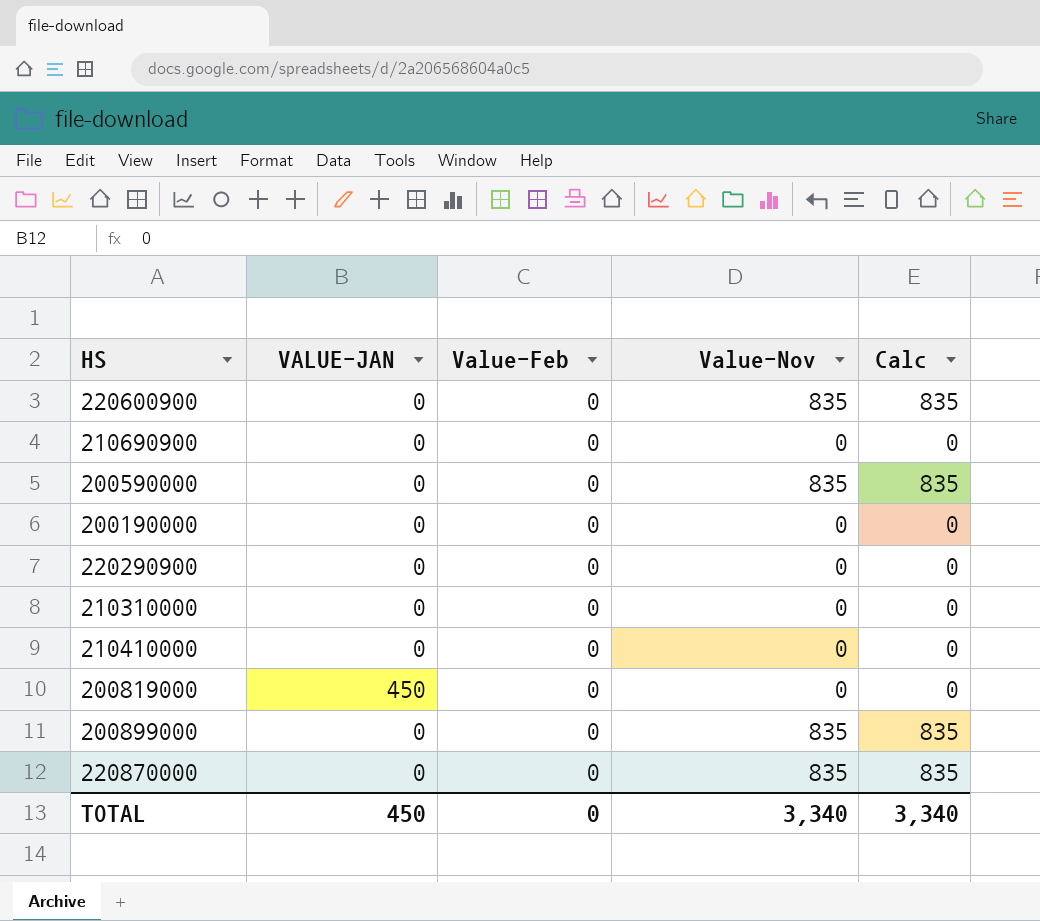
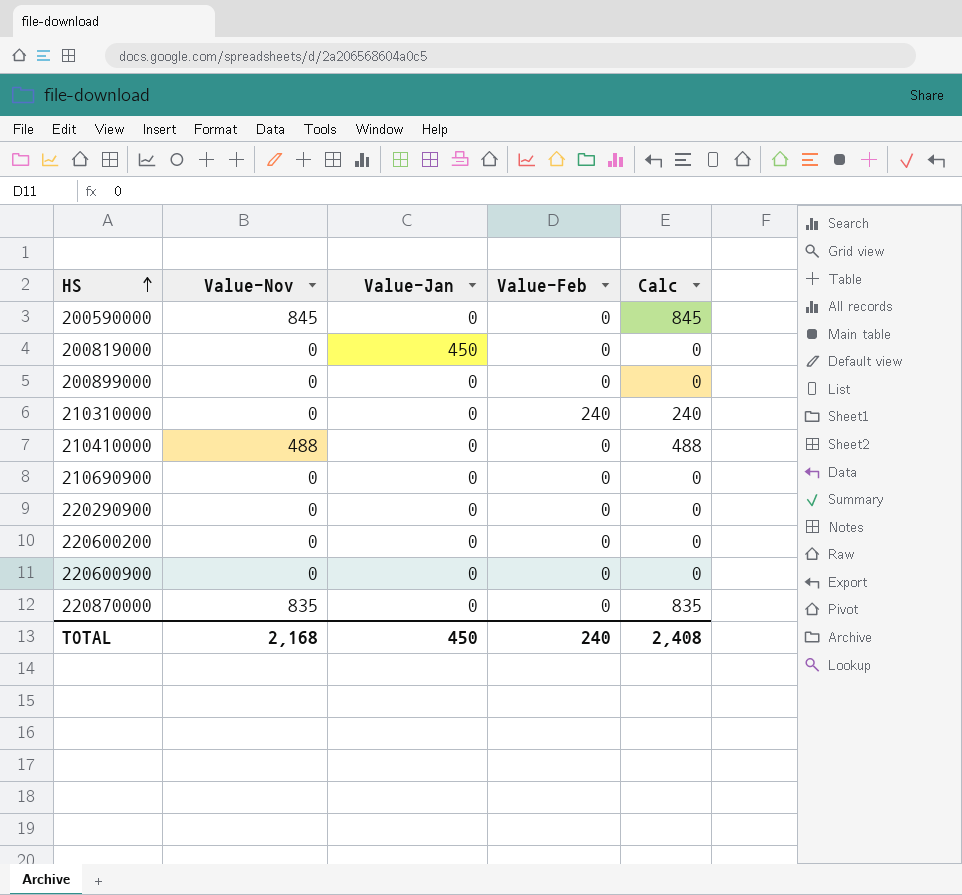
row order: none -> HS ascending
column Value-Nov | position: 4 -> 2
column name: VALUE-JAN -> Value-Jan
row 200190000: 0 | 0 | 0 | 0 -> none
200590000 | Value-Nov: 835 -> 845
200590000 | Calc: 835 -> 845
200899000 | Value-Nov: 835 -> 0
200899000 | Calc: 835 -> 0
210310000 | Value-Feb: 0 -> 240
210310000 | Calc: 0 -> 240
210410000 | Value-Nov: 0 -> 488
210410000 | Calc: 0 -> 488
row 220600200: none -> 0 | 0 | 0 | 0
220600900 | Value-Nov: 835 -> 0
220600900 | Calc: 835 -> 0
TOTAL | Value-Nov: 3,340 -> 2,168
TOTAL | Value-Feb: 0 -> 240
TOTAL | Calc: 3,340 -> 2,408

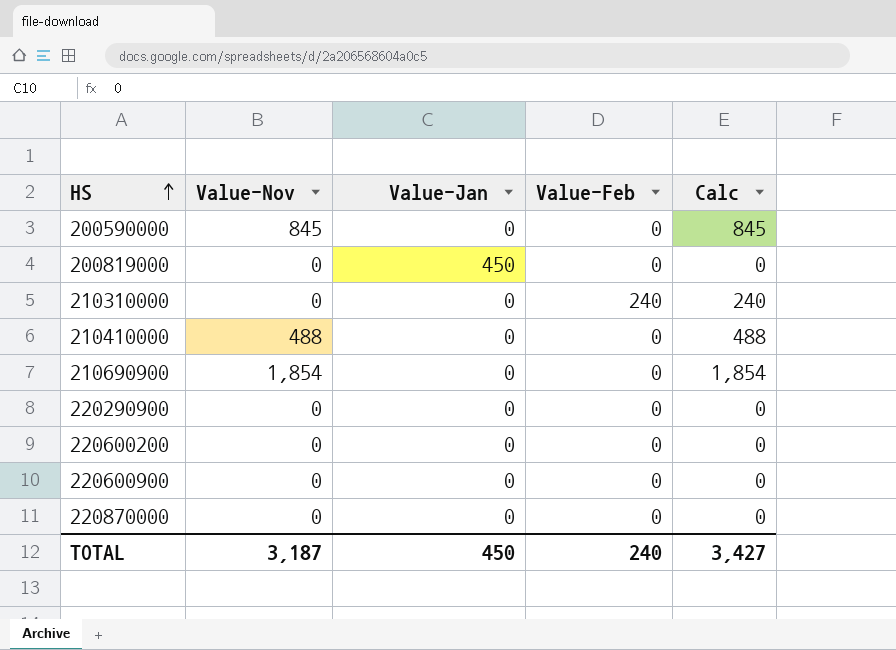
row 200899000: 0 | 0 | 0 | 0 -> none
210690900 | Value-Nov: 0 -> 1,854
210690900 | Calc: 0 -> 1,854
220870000 | Value-Nov: 835 -> 0
220870000 | Calc: 835 -> 0
TOTAL | Value-Nov: 2,168 -> 3,187
TOTAL | Calc: 2,408 -> 3,427

